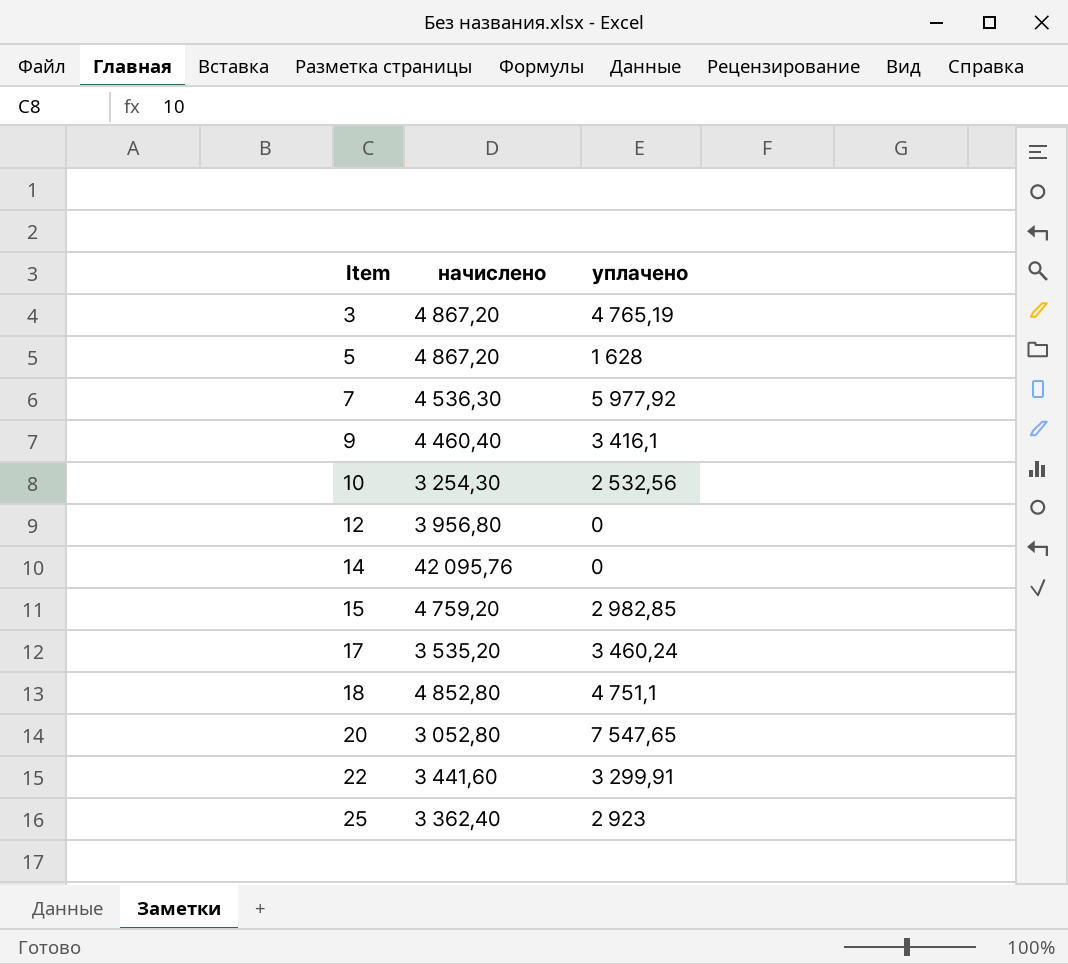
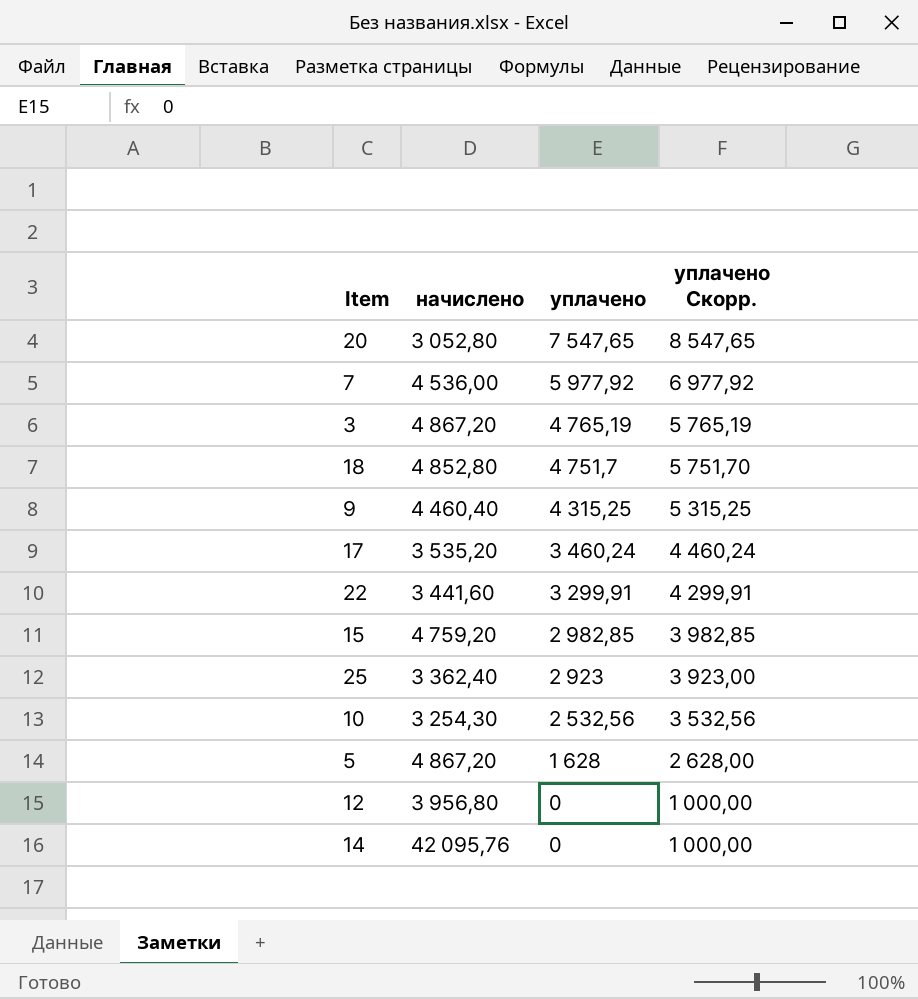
row order: Item ascending -> уплачено descending
column уплачено Скорр. | formula: none -> [уплачено] + 1000
7 | начислено: 4 536,30 -> 4 536,00
18 | уплачено: 4 751,1 -> 4 751,7
9 | уплачено: 3 416,1 -> 4 315,25

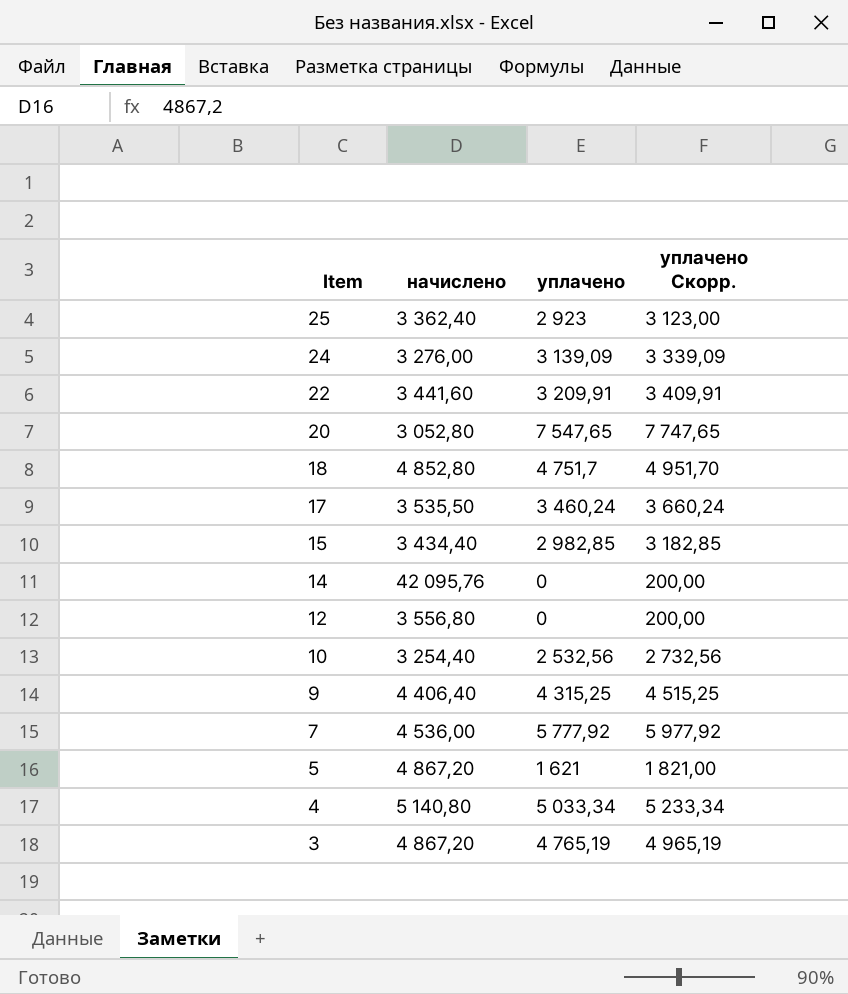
row order: уплачено descending -> Item descending
column уплачено Скорр. | formula: [уплачено] + 1000 -> [уплачено] + 200
row 24: none -> 3 276,00 | 3 139,09 | 3 339,09
22 | уплачено: 3 299,91 -> 3 209,91
17 | начислено: 3 535,20 -> 3 535,50
15 | начислено: 4 759,20 -> 3 434,40
12 | начислено: 3 956,80 -> 3 556,80
10 | начислено: 3 254,30 -> 3 254,40
9 | начислено: 4 460,40 -> 4 406,40
7 | уплачено: 5 977,92 -> 5 777,92
5 | уплачено: 1 628 -> 1 621
row 4: none -> 5 140,80 | 5 033,34 | 5 233,34

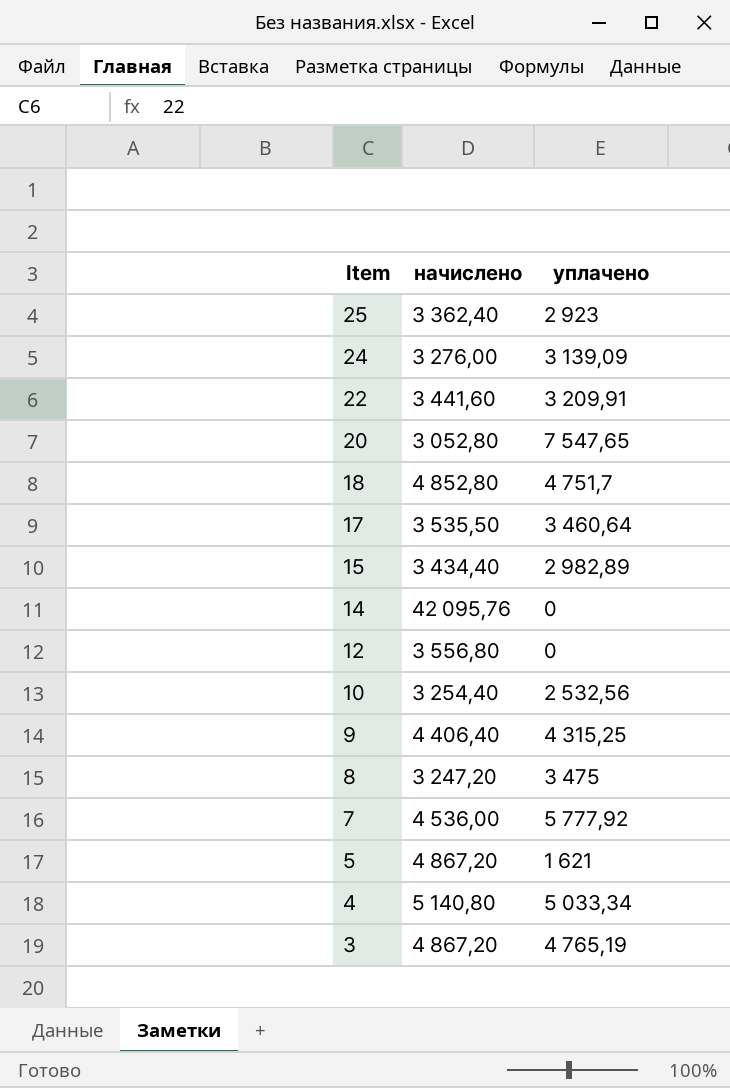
column уплачено Скорр. | formula: [уплачено] + 200 -> none
17 | уплачено: 3 460,24 -> 3 460,64
15 | уплачено: 2 982,85 -> 2 982,89
row 8: none -> 3 247,20 | 3 475

